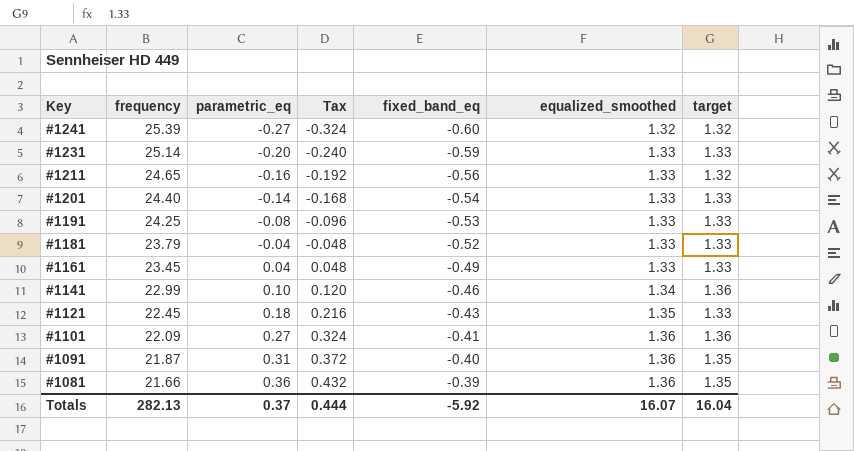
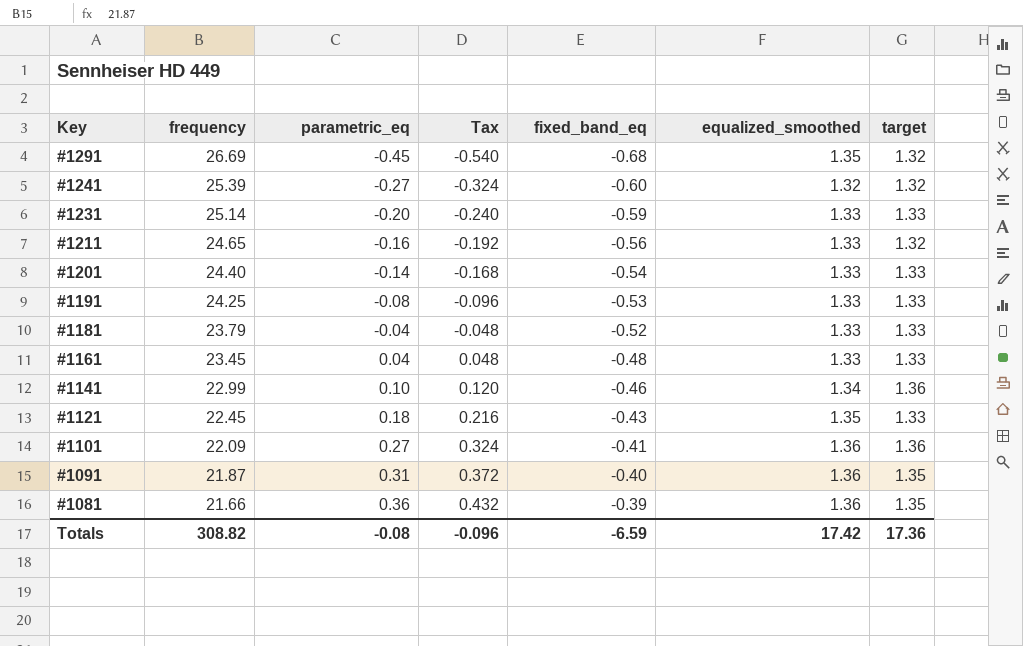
row #1291: none -> 26.69 | -0.45 | -0.540 | -0.68 | 1.35 | 1.32
#1161 | fixed_band_eq: -0.49 -> -0.48
Totals | frequency: 282.13 -> 308.82
Totals | parametric_eq: 0.37 -> -0.08
Totals | Tax: 0.444 -> -0.096
Totals | fixed_band_eq: -5.92 -> -6.59
Totals | equalized_smoothed: 16.07 -> 17.42
Totals | target: 16.04 -> 17.36

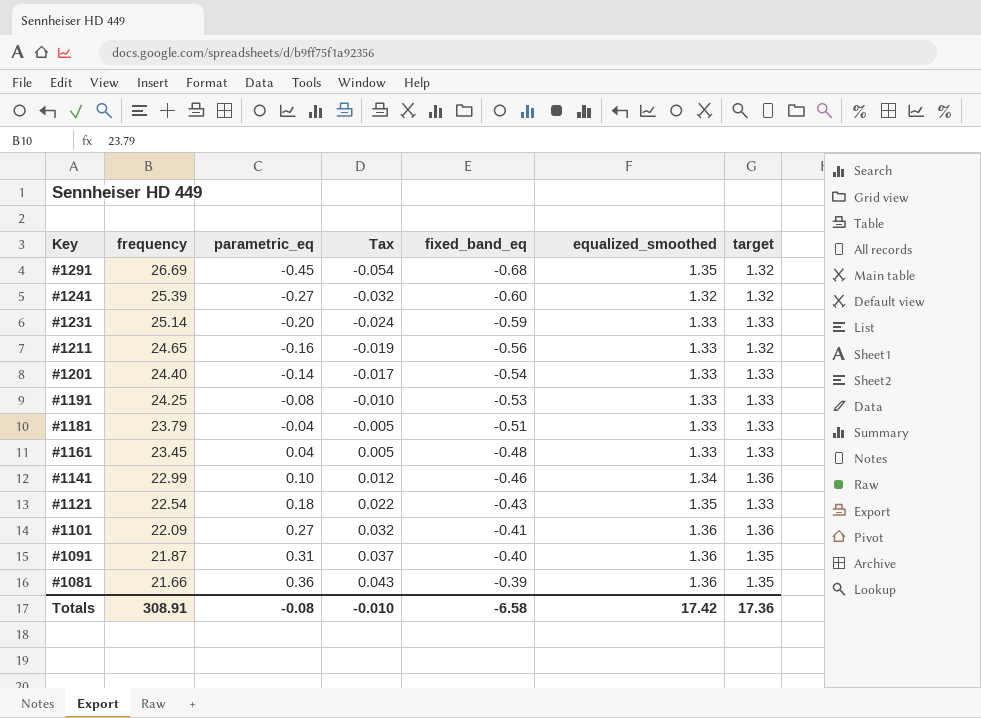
column Tax | formula: [parametric_eq] * 1.2 -> [parametric_eq] * 0.12
#1181 | fixed_band_eq: -0.52 -> -0.51
#1121 | frequency: 22.45 -> 22.54
Totals | frequency: 308.82 -> 308.91
Totals | Tax: -0.096 -> -0.010
Totals | fixed_band_eq: -6.59 -> -6.58

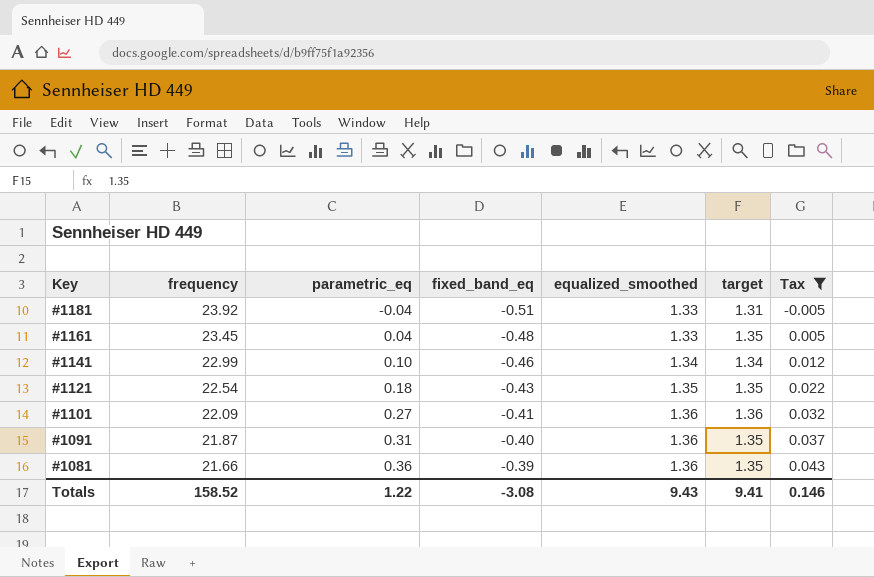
filter: none -> Tax >= -0.005
column Tax | position: 4 -> 7
#1181 | frequency: 23.79 -> 23.92
#1181 | target: 1.33 -> 1.31
#1161 | target: 1.33 -> 1.35
#1141 | target: 1.36 -> 1.34
#1121 | target: 1.33 -> 1.35
Totals | frequency: 308.91 -> 158.52
Totals | parametric_eq: -0.08 -> 1.22
Totals | fixed_band_eq: -6.58 -> -3.08
Totals | equalized_smoothed: 17.42 -> 9.43
Totals | target: 17.36 -> 9.41
Totals | Tax: -0.010 -> 0.146

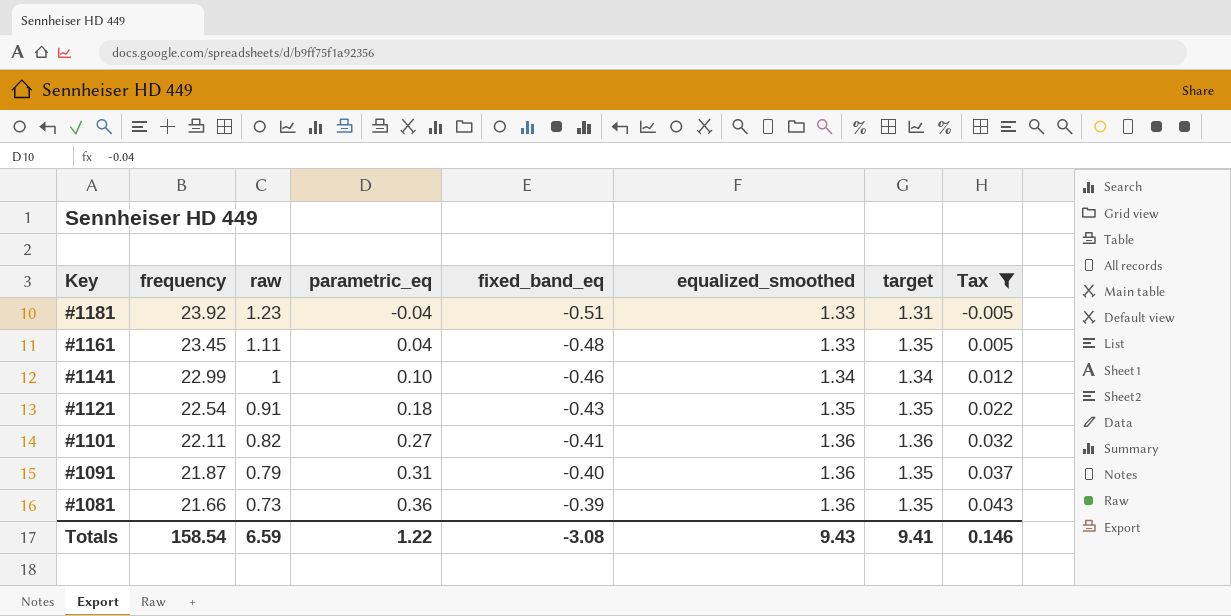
column raw | position: none -> 3
#1101 | frequency: 22.09 -> 22.11
Totals | frequency: 158.52 -> 158.54

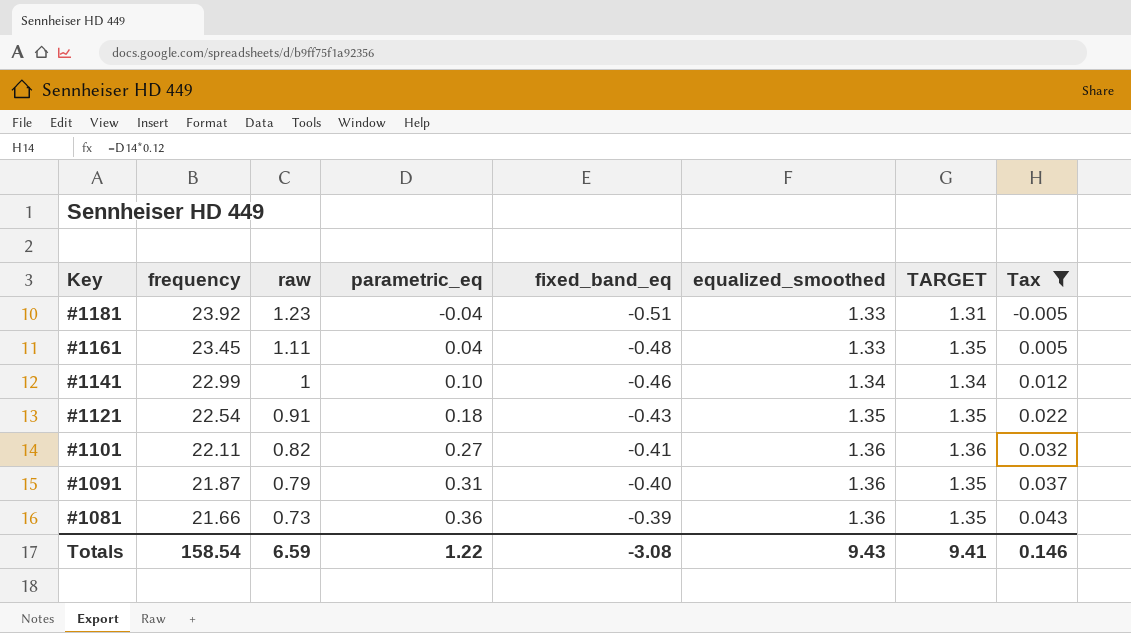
column name: target -> TARGET

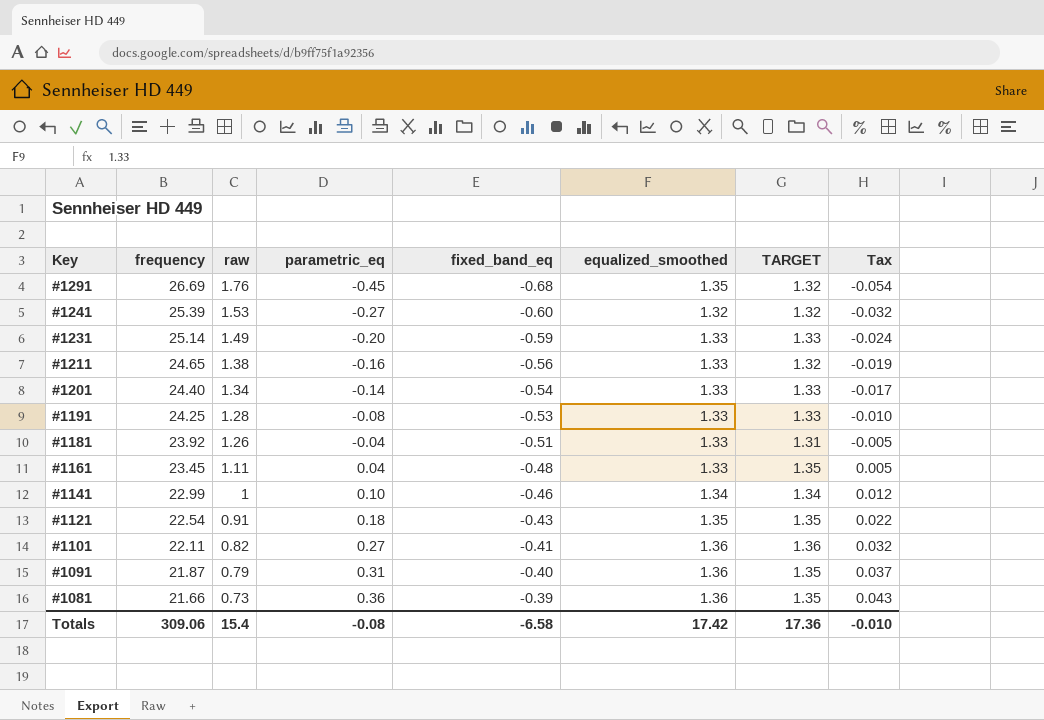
filter: Tax >= -0.005 -> none
#1181 | raw: 1.23 -> 1.26
Totals | frequency: 158.54 -> 309.06
Totals | raw: 6.59 -> 15.4
Totals | parametric_eq: 1.22 -> -0.08
Totals | fixed_band_eq: -3.08 -> -6.58
Totals | equalized_smoothed: 9.43 -> 17.42
Totals | TARGET: 9.41 -> 17.36
Totals | Tax: 0.146 -> -0.010

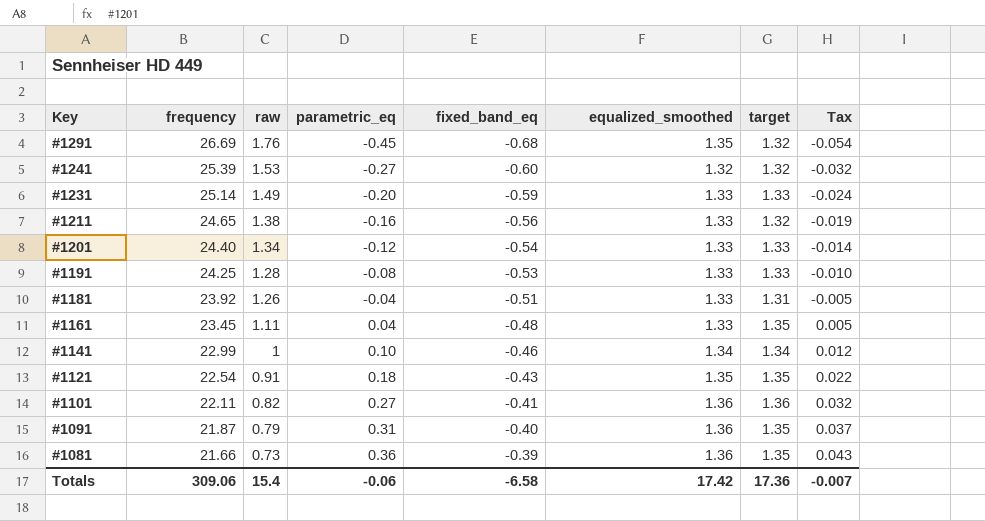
column name: TARGET -> target
#1201 | parametric_eq: -0.14 -> -0.12
#1201 | Tax: -0.017 -> -0.014
Totals | parametric_eq: -0.08 -> -0.06
Totals | Tax: -0.010 -> -0.007

